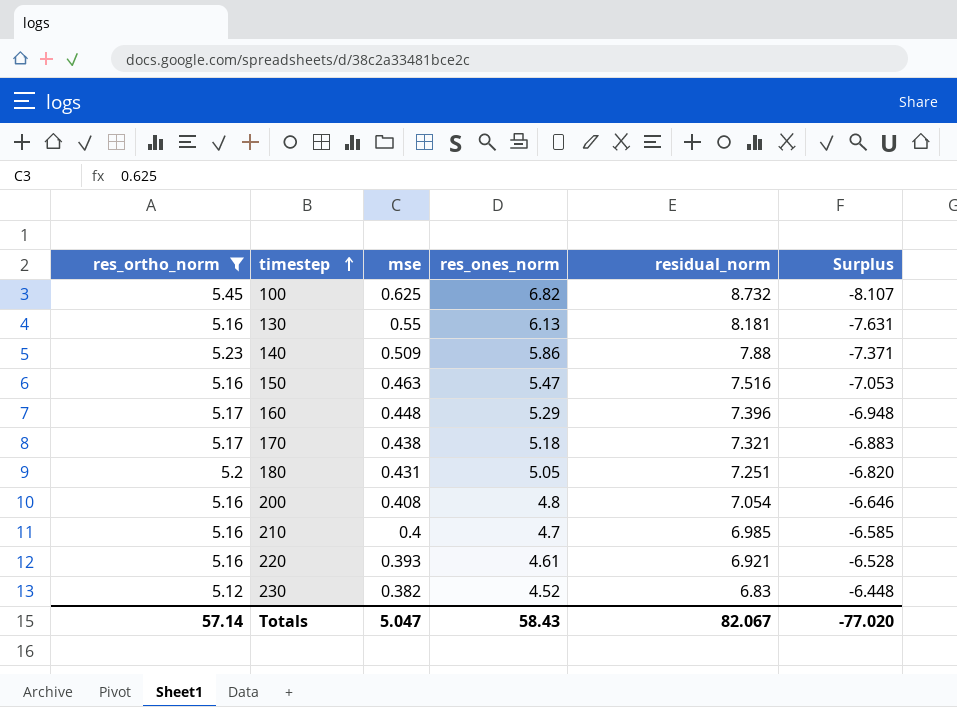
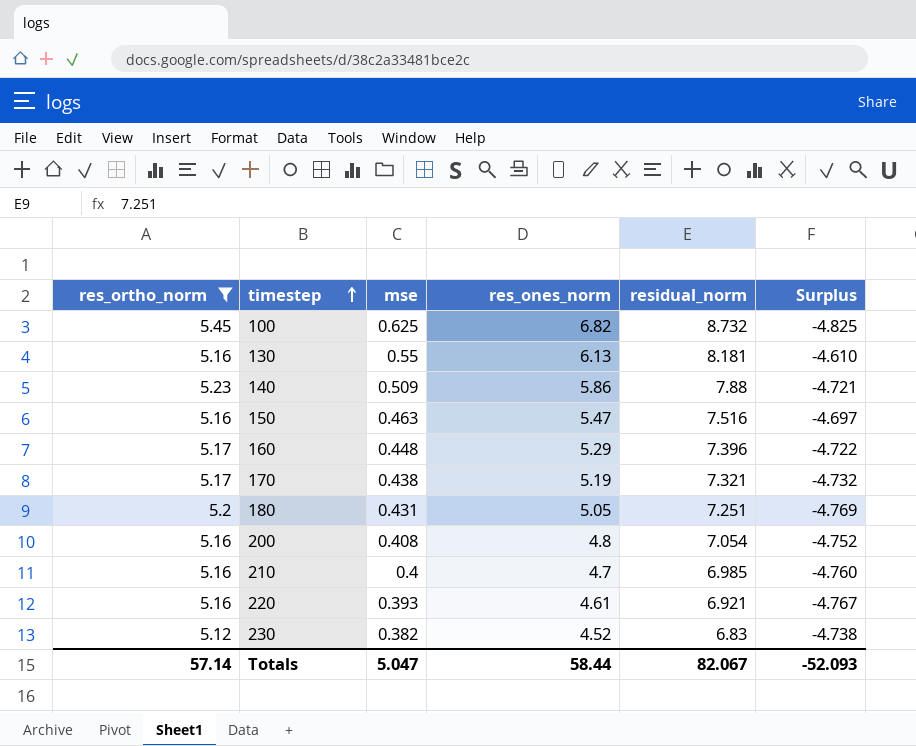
column Surplus | formula: [mse] - [residual_norm] -> [mse] - [res_ortho_norm]
170 | res_ones_norm: 5.18 -> 5.19
Totals | res_ones_norm: 58.43 -> 58.44
Totals | Surplus: -77.020 -> -52.093

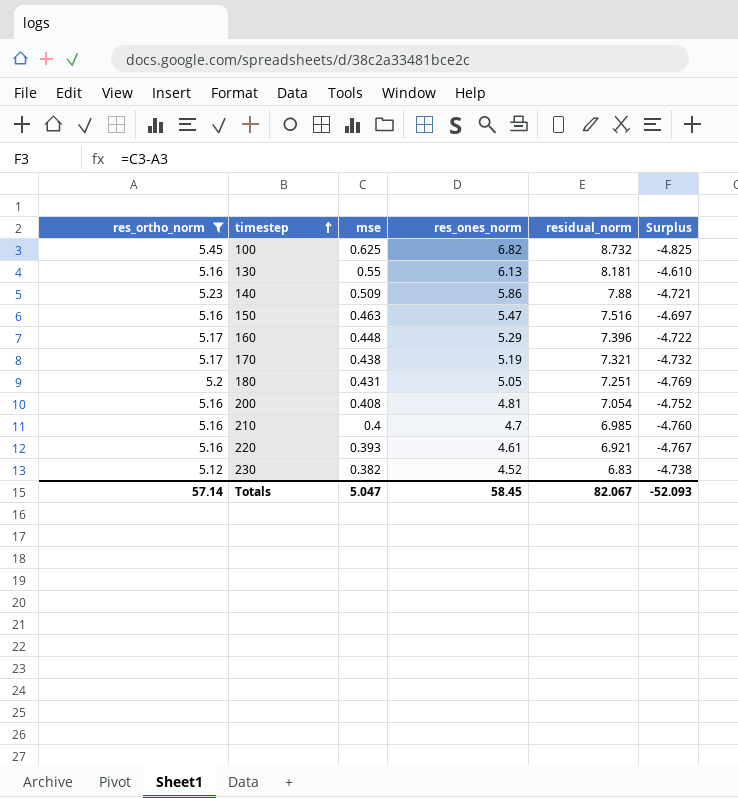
200 | res_ones_norm: 4.8 -> 4.81
Totals | res_ones_norm: 58.44 -> 58.45

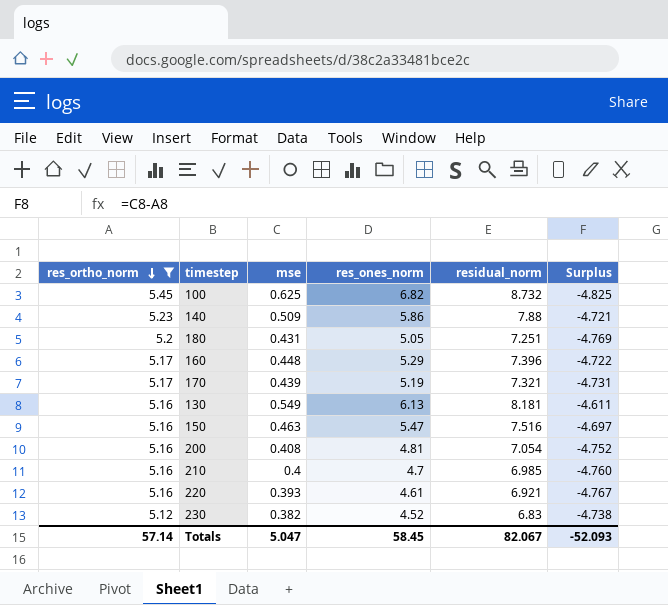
row order: timestep ascending -> res_ortho_norm descending
170 | mse: 0.438 -> 0.439
170 | Surplus: -4.732 -> -4.731
130 | mse: 0.55 -> 0.549
130 | Surplus: -4.610 -> -4.611

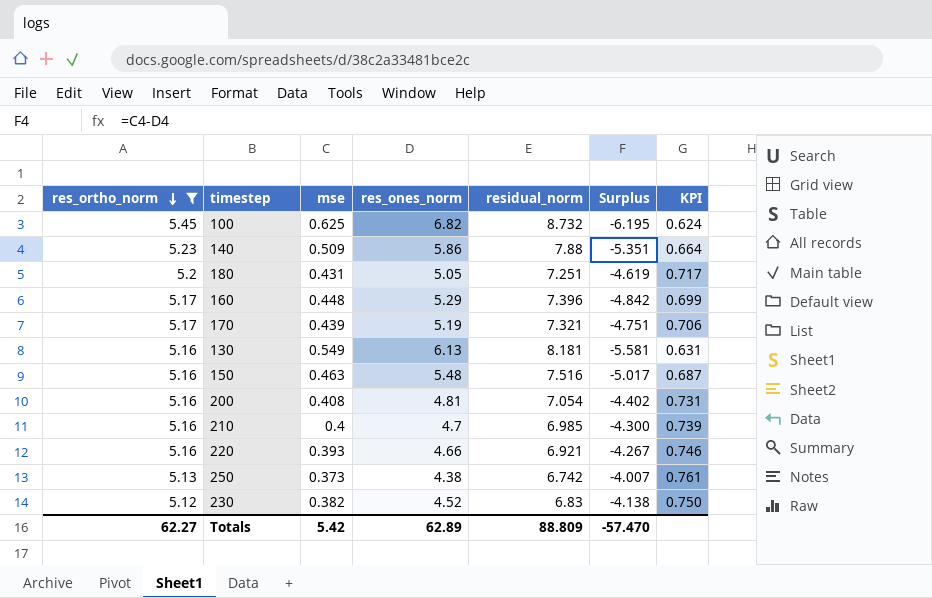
column Surplus | formula: [mse] - [res_ortho_norm] -> [mse] - [res_ones_norm]
column KPI | formula: none -> [res_ortho_norm] / [residual_norm]
150 | res_ones_norm: 5.47 -> 5.48
220 | res_ones_norm: 4.61 -> 4.66
row 250: none -> 5.13 | 0.373 | 4.38 | 6.742 | -4.007 | 0.761
Totals | res_ortho_norm: 57.14 -> 62.27
Totals | mse: 5.047 -> 5.42
Totals | res_ones_norm: 58.45 -> 62.89
Totals | residual_norm: 82.067 -> 88.809
Totals | Surplus: -52.093 -> -57.470

